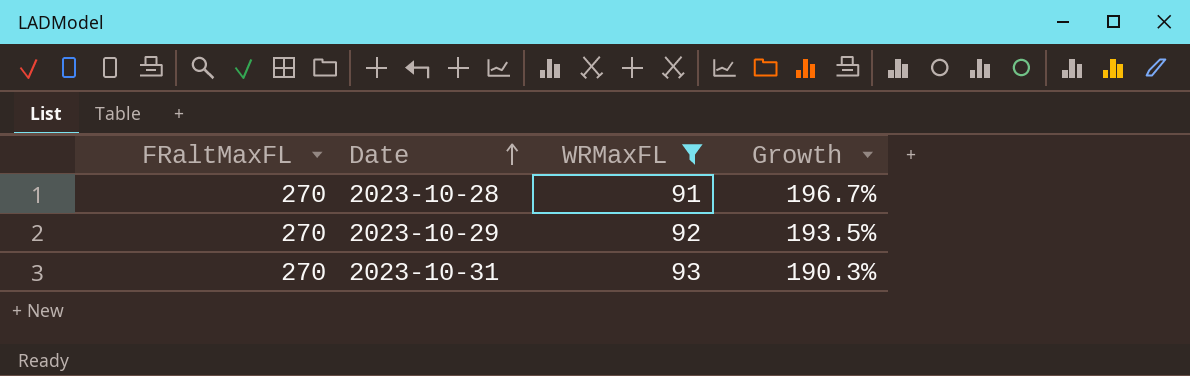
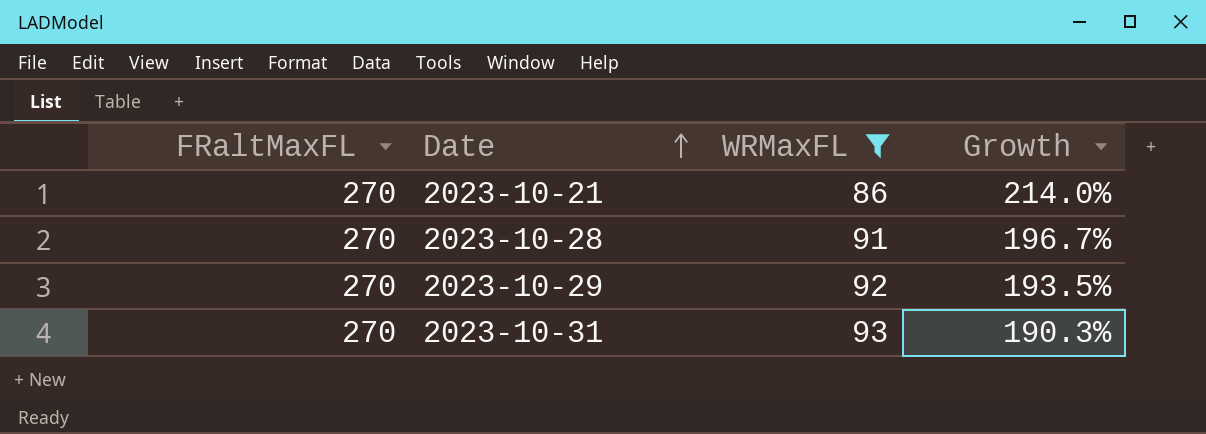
row 2023-10-21: none -> 270 | 86 | 214.0%

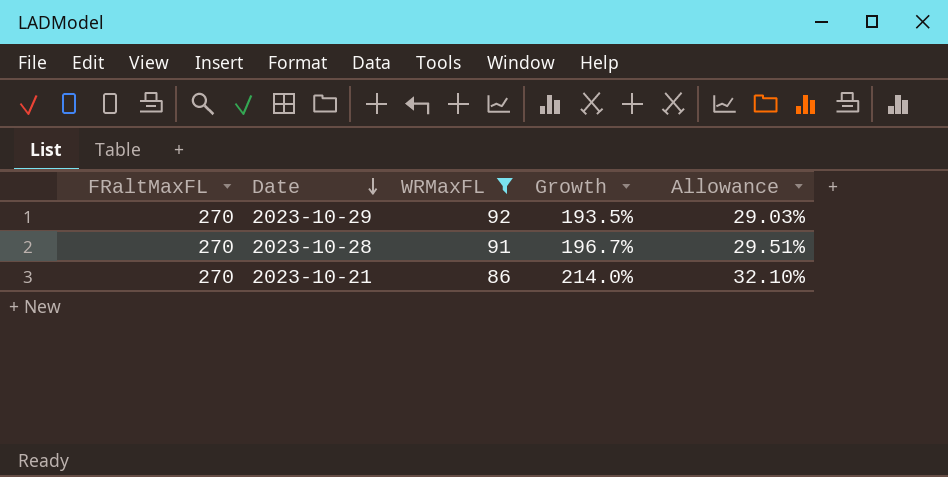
row order: Date ascending -> Date descending
column Allowance | formula: none -> [Growth] * 0.15
row 2023-10-31: 270 | 93 | 190.3% -> none

